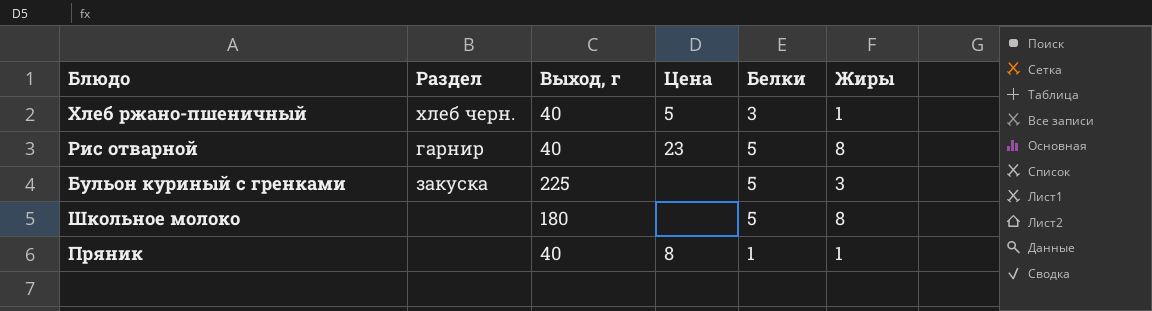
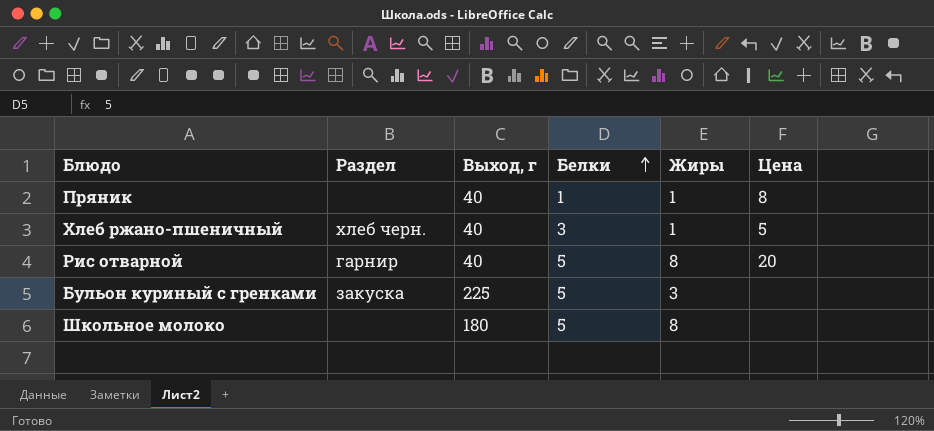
row order: none -> Белки ascending
column Цена | position: 4 -> 6
Рис отварной | Цена: 23 -> 20

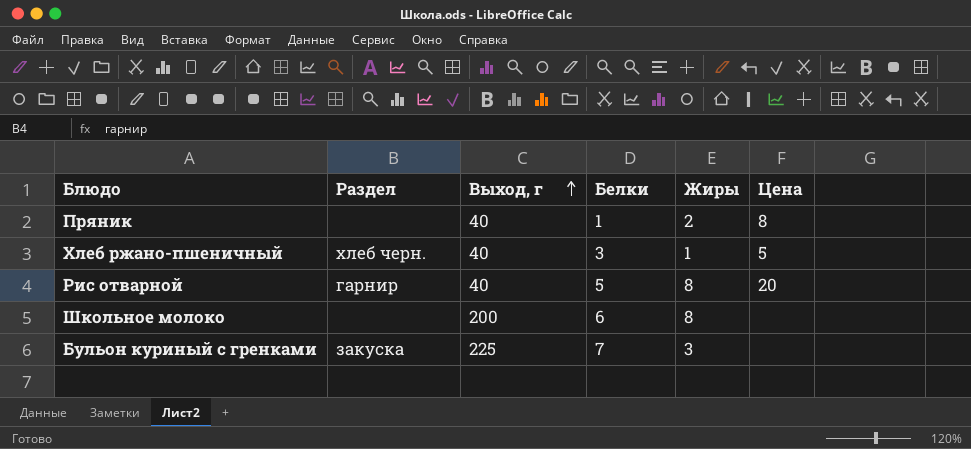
row order: Белки ascending -> Выход, г ascending
Пряник | Жиры: 1 -> 2
Школьное молоко | Выход, г: 180 -> 200
Школьное молоко | Белки: 5 -> 6
Бульон куриный с гренками | Белки: 5 -> 7

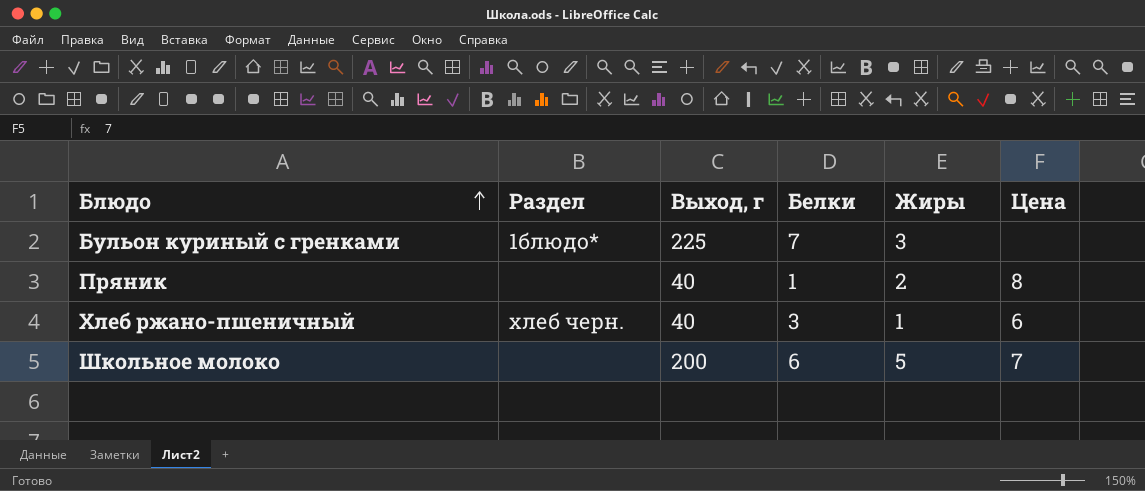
row order: Выход, г ascending -> Блюдо ascending
row Рис отварной: гарнир | 40 | 5 | 8 | 20 -> none
Бульон куриный с гренками | Раздел: закуска -> 1блюдо*
Хлеб ржано-пшеничный | Цена: 5 -> 6
Школьное молоко | Жиры: 8 -> 5
Школьное молоко | Цена: none -> 7

